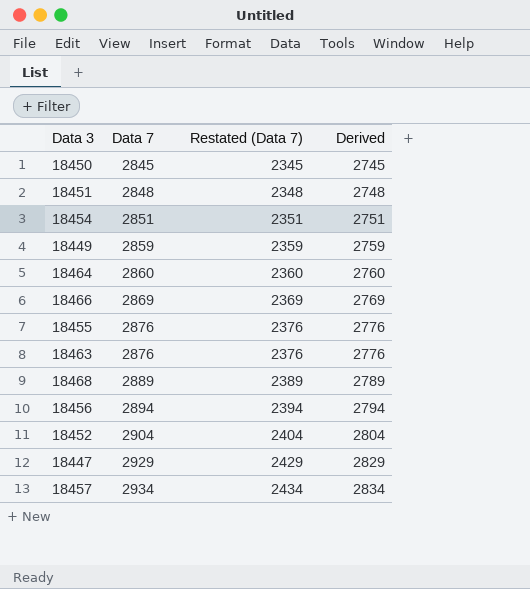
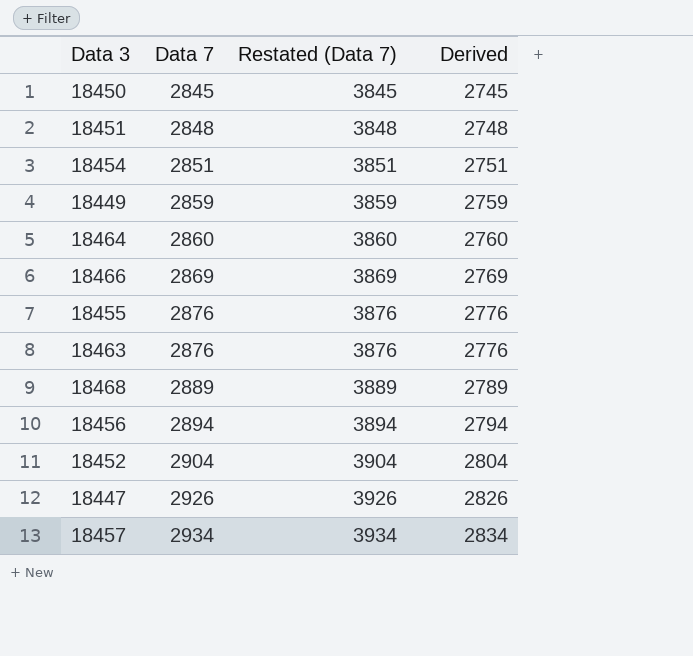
column Restated (Data 7) | formula: [Data 7] - 500 -> [Data 7] + 1000
18447 | Data 7: 2929 -> 2926
18447 | Derived: 2829 -> 2826

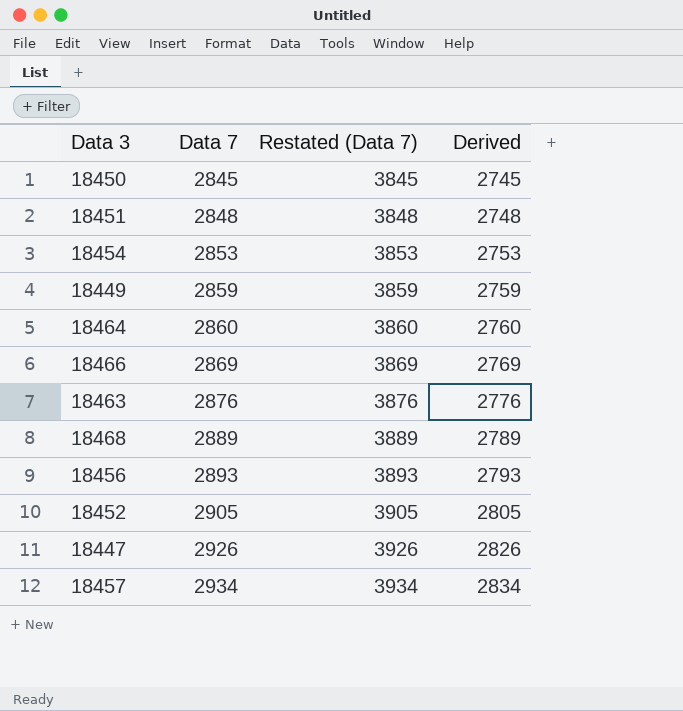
row 18455: 2876 | 3876 | 2776 -> none
18454 | Data 7: 2851 -> 2853
18454 | Restated (Data 7): 3851 -> 3853
18454 | Derived: 2751 -> 2753
18456 | Data 7: 2894 -> 2893
18456 | Restated (Data 7): 3894 -> 3893
18456 | Derived: 2794 -> 2793
18452 | Data 7: 2904 -> 2905
18452 | Restated (Data 7): 3904 -> 3905
18452 | Derived: 2804 -> 2805

